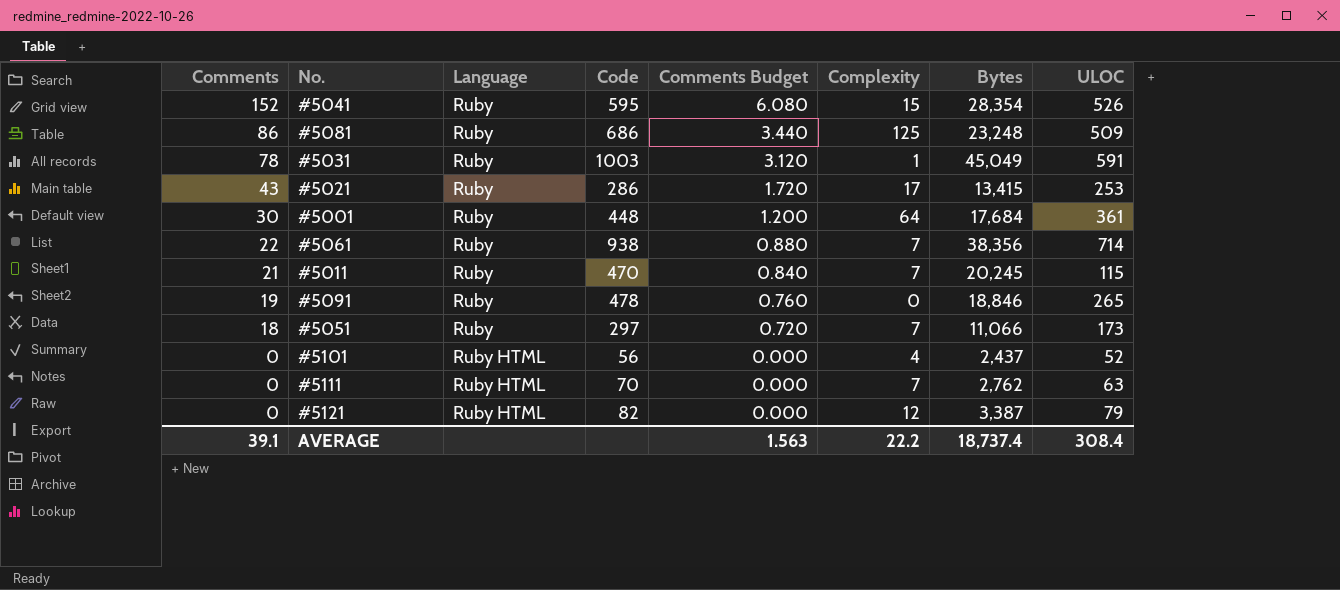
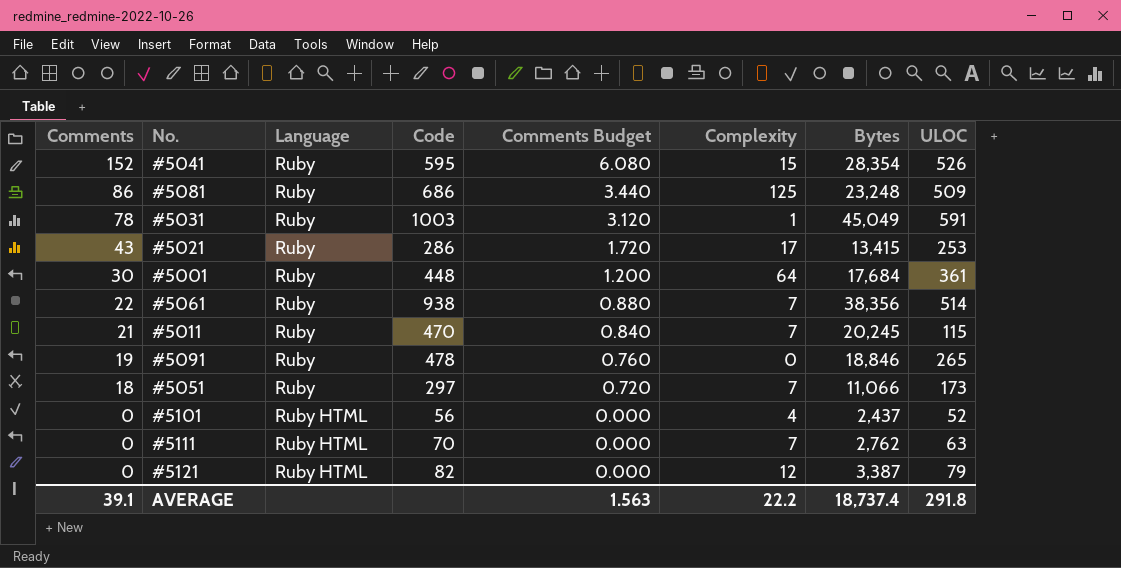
#5061 | ULOC: 714 -> 514
AVERAGE | ULOC: 308.4 -> 291.8

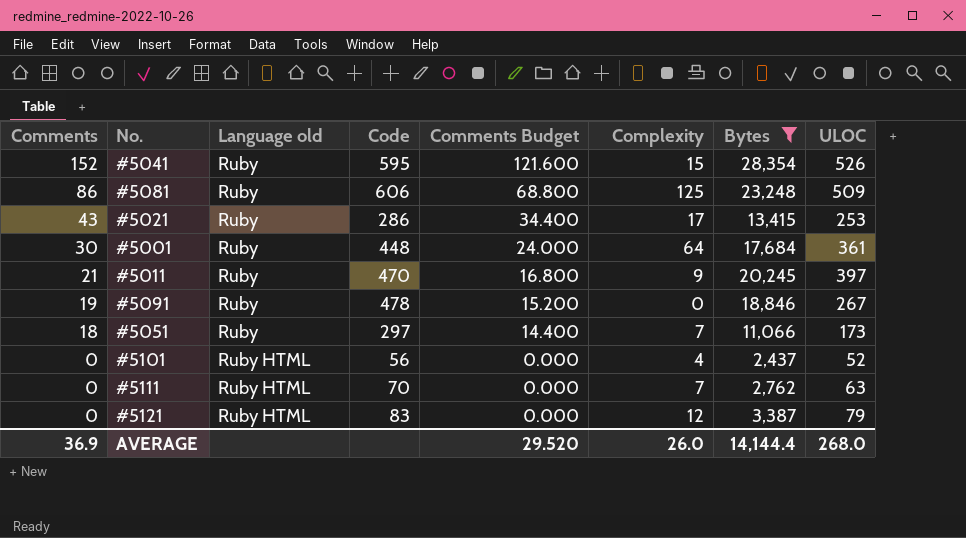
filter: none -> Bytes <= 28,354
column name: Language -> Language old
column Comments Budget | formula: [Comments] * 0.04 -> [Comments] * 0.8
#5081 | Code: 686 -> 606
#5011 | Complexity: 7 -> 9
#5011 | ULOC: 115 -> 397
#5091 | ULOC: 265 -> 267
#5121 | Code: 82 -> 83
AVERAGE | Comments: 39.1 -> 36.9
AVERAGE | Comments Budget: 1.563 -> 29.520
AVERAGE | Complexity: 22.2 -> 26.0
AVERAGE | Bytes: 18,737.4 -> 14,144.4
AVERAGE | ULOC: 291.8 -> 268.0

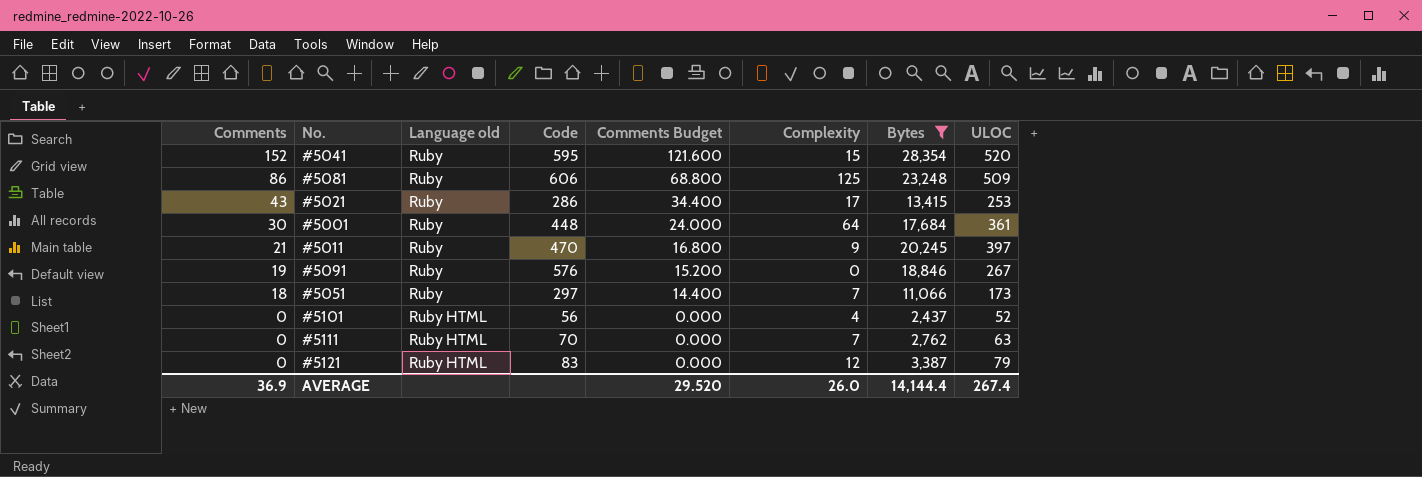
#5041 | ULOC: 526 -> 520
#5091 | Code: 478 -> 576
AVERAGE | ULOC: 268.0 -> 267.4

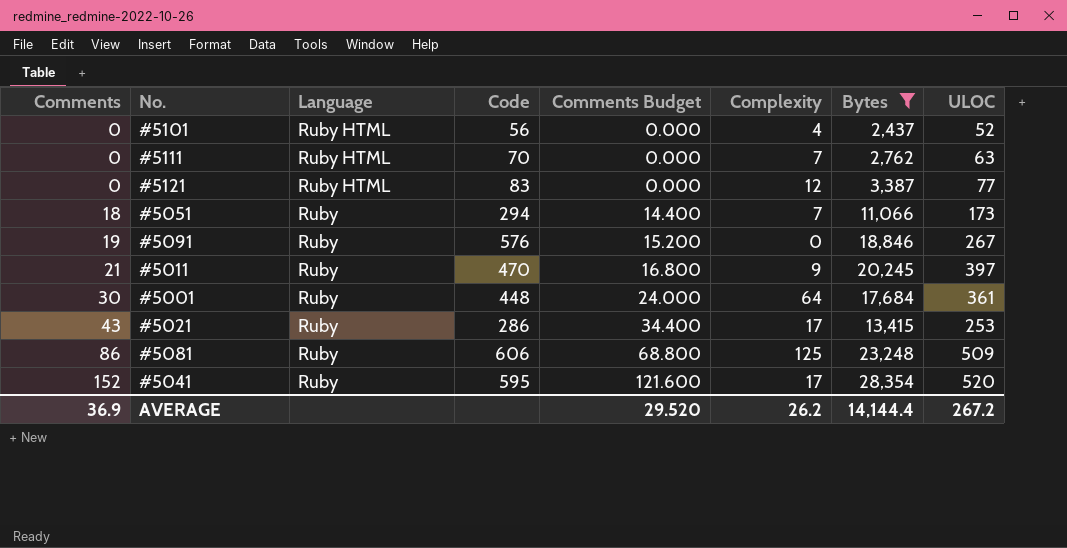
row order: Comments descending -> Comments ascending
column name: Language old -> Language
#5121 | ULOC: 79 -> 77
#5051 | Code: 297 -> 294
#5041 | Complexity: 15 -> 17
AVERAGE | Complexity: 26.0 -> 26.2
AVERAGE | ULOC: 267.4 -> 267.2

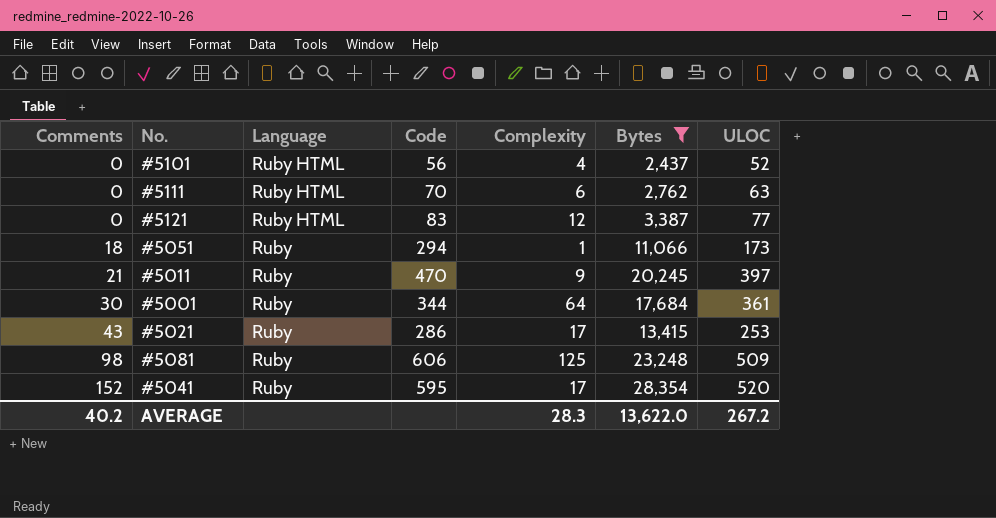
column Comments Budget | formula: [Comments] * 0.8 -> none
row #5091: 19 | Ruby | 576 | 15.200 | 0 | 18,846 | 267 -> none
#5111 | Complexity: 7 -> 6
#5051 | Complexity: 7 -> 1
#5001 | Code: 448 -> 344
#5081 | Comments: 86 -> 98
AVERAGE | Comments: 36.9 -> 40.2
AVERAGE | Complexity: 26.2 -> 28.3
AVERAGE | Bytes: 14,144.4 -> 13,622.0

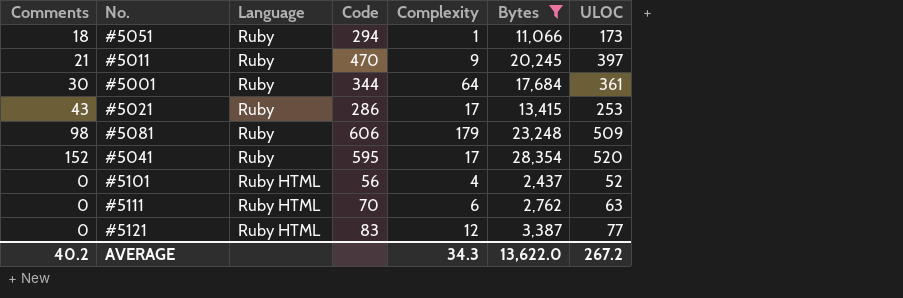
row order: Comments ascending -> Language ascending
#5081 | Complexity: 125 -> 179
AVERAGE | Complexity: 28.3 -> 34.3

